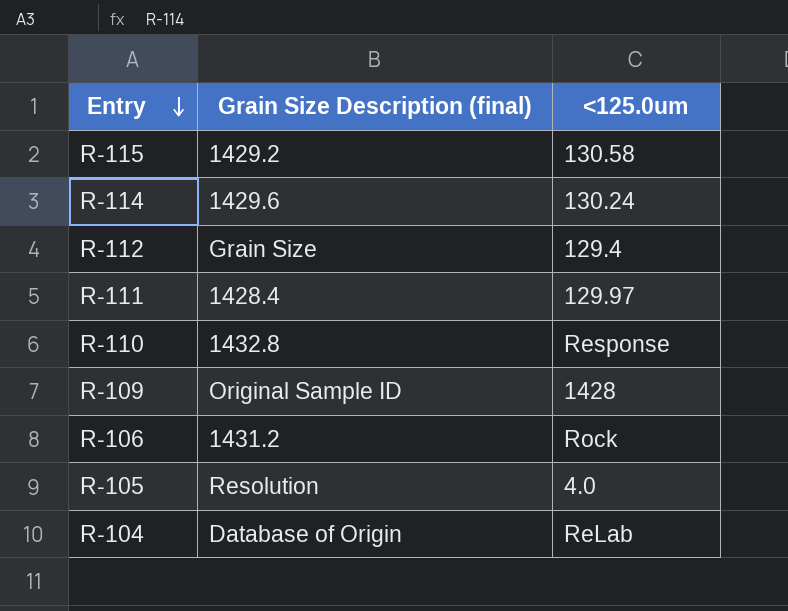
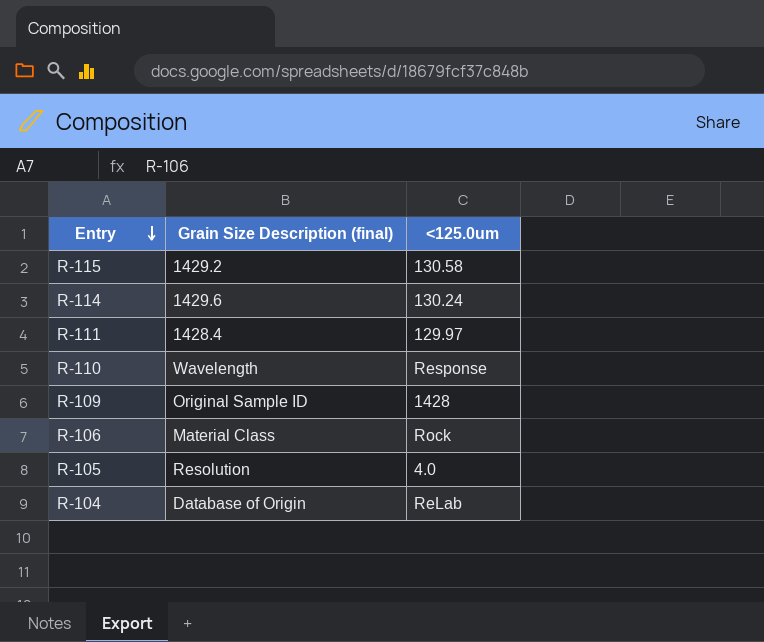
row R-112: Grain Size | 129.4 -> none
R-110 | Grain Size Description (final): 1432.8 -> Wavelength
R-106 | Grain Size Description (final): 1431.2 -> Material Class

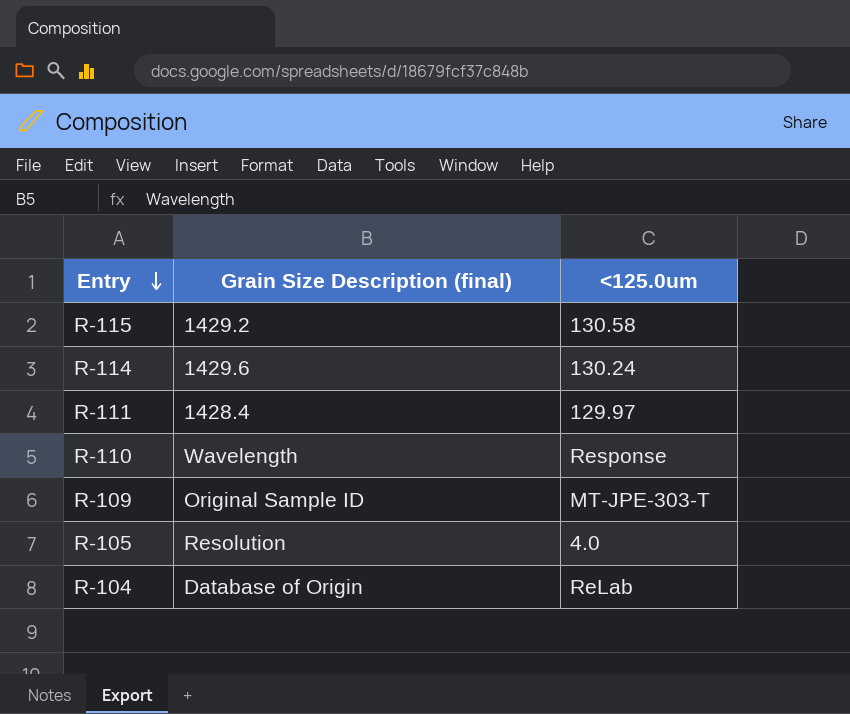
row R-106: Material Class | Rock -> none
R-109 | <125.0um: 1428 -> MT-JPE-303-T

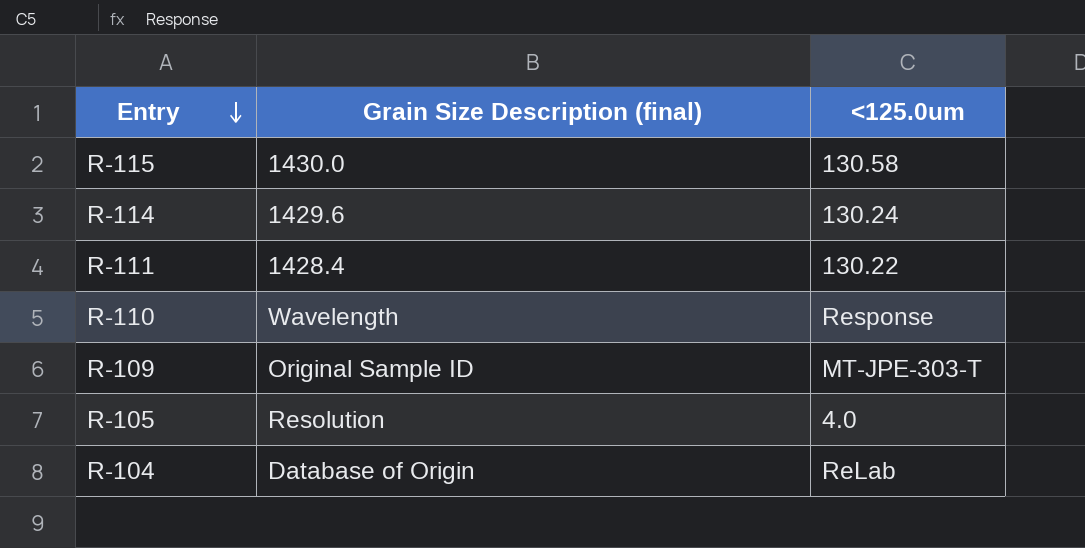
R-115 | Grain Size Description (final): 1429.2 -> 1430.0
R-111 | <125.0um: 129.97 -> 130.22

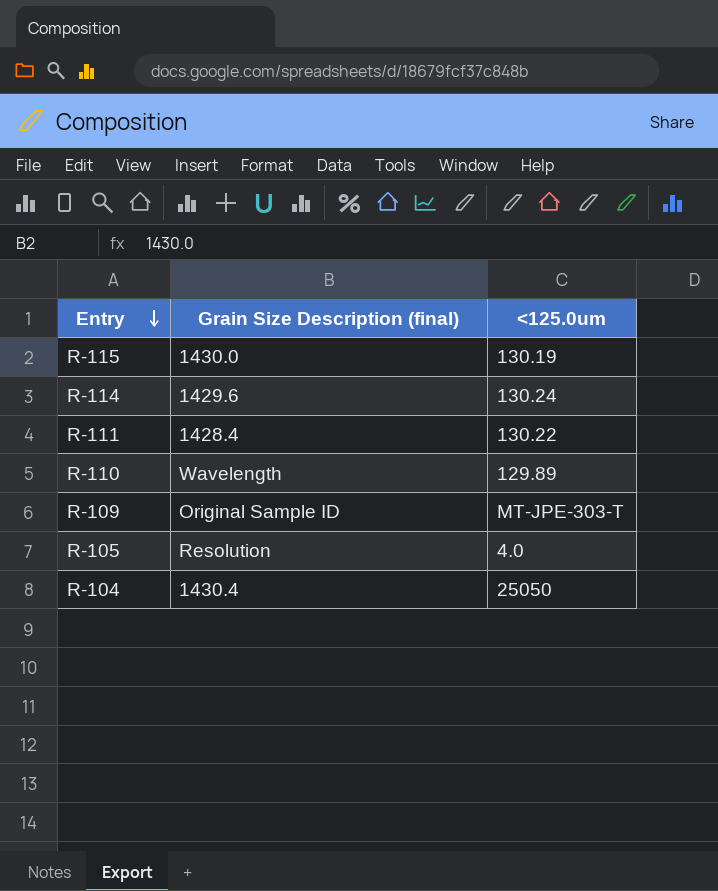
R-115 | <125.0um: 130.58 -> 130.19
R-110 | <125.0um: Response -> 129.89
R-104 | Grain Size Description (final): Database of Origin -> 1430.4
R-104 | <125.0um: ReLab -> 25050

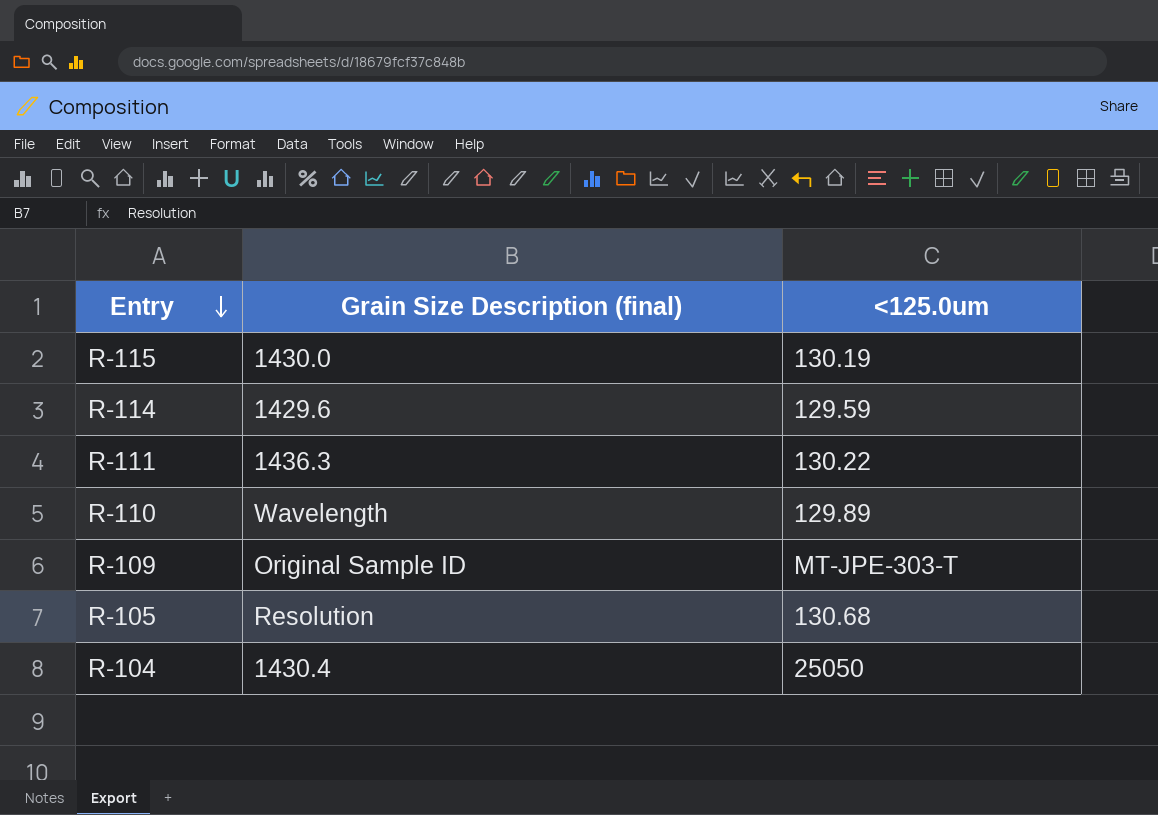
R-114 | <125.0um: 130.24 -> 129.59
R-111 | Grain Size Description (final): 1428.4 -> 1436.3
R-105 | <125.0um: 4.0 -> 130.68

